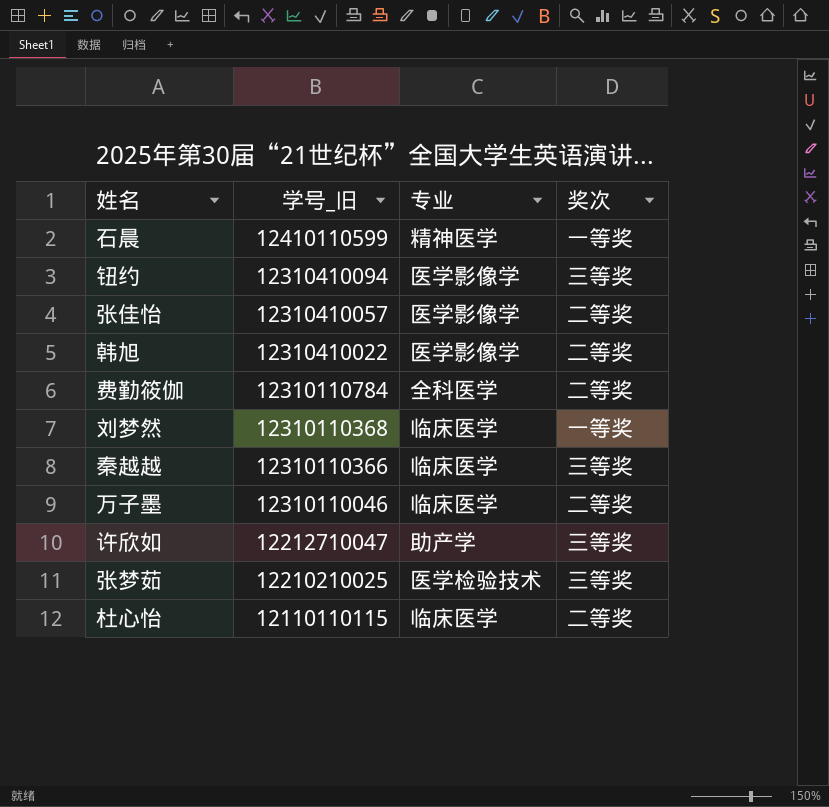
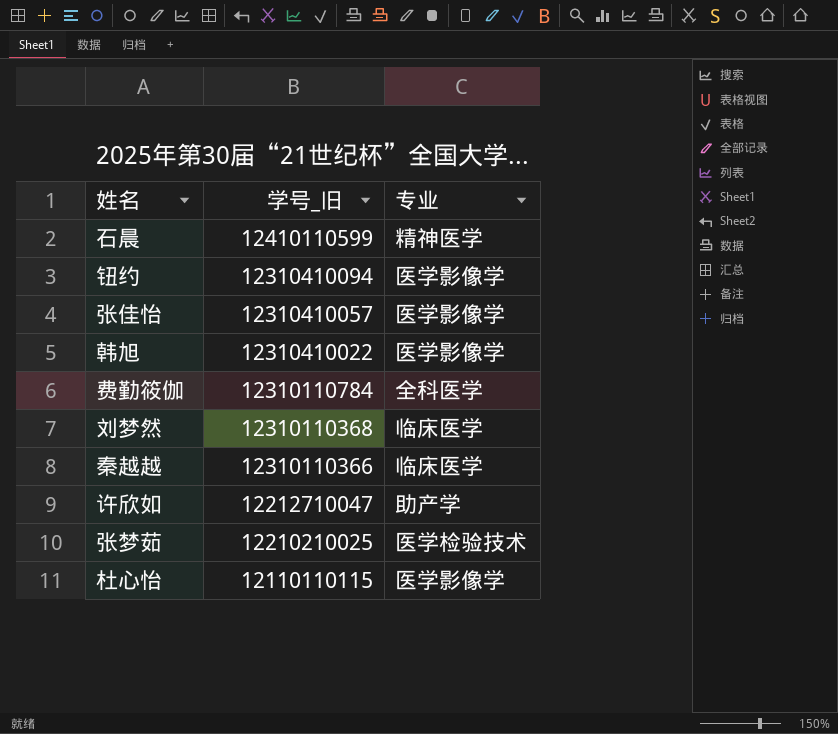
column 奖次 | position: 4 -> none
row 万子墨: 12310110046 | 临床医学 | 二等奖 -> none
杜心怡 | 专业: 临床医学 -> 医学影像学

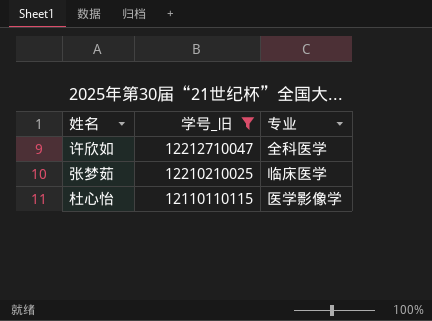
filter: none -> 学号_旧 <= 12212710047
许欣如 | 专业: 助产学 -> 全科医学
张梦茹 | 专业: 医学检验技术 -> 临床医学

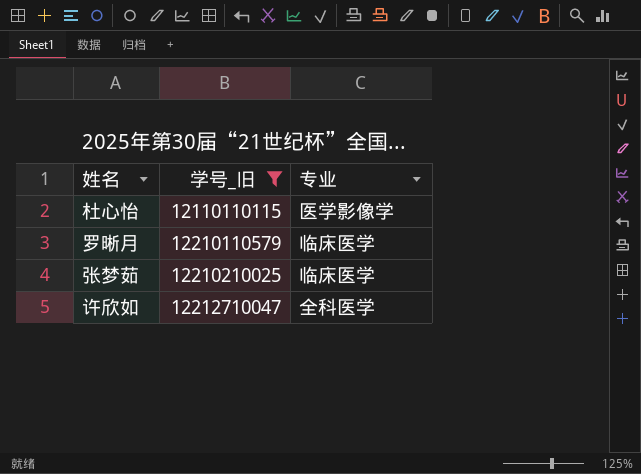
row order: 学号_旧 descending -> 学号_旧 ascending
row 罗晰月: none -> 12210110579 | 临床医学

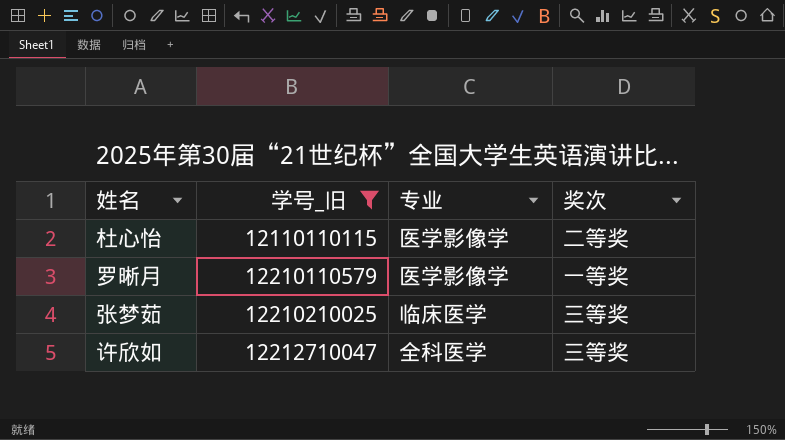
column 奖次 | position: none -> 4
罗晰月 | 专业: 临床医学 -> 医学影像学

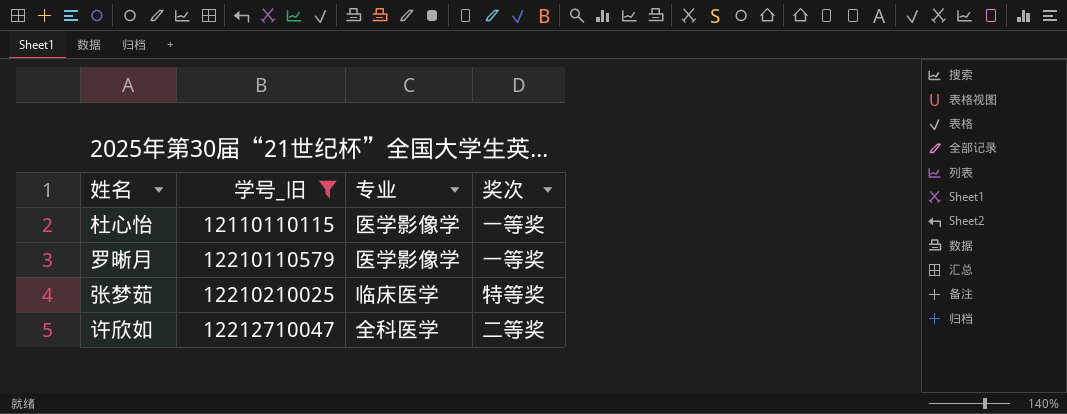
杜心怡 | 奖次: 二等奖 -> 一等奖
张梦茹 | 奖次: 三等奖 -> 特等奖
许欣如 | 奖次: 三等奖 -> 二等奖

